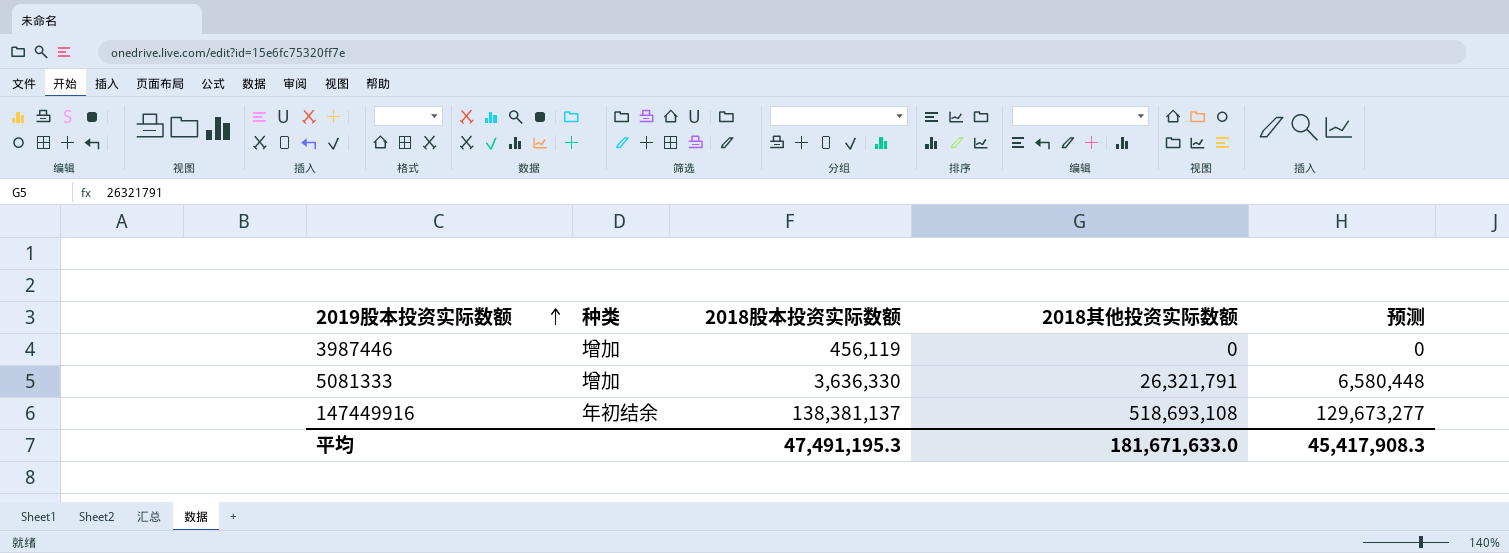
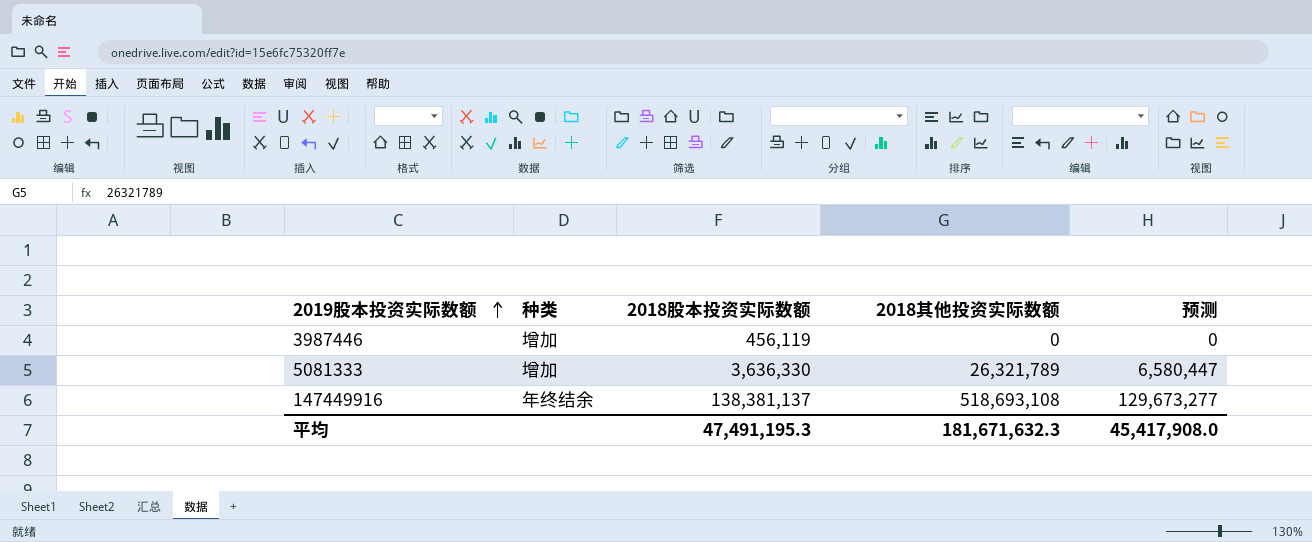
5081333 | 2018其他投资实际数额: 26,321,791 -> 26,321,789
5081333 | 预测: 6,580,448 -> 6,580,447
147449916 | 种类: 年初结余 -> 年终结余
平均 | 2018其他投资实际数额: 181,671,633.0 -> 181,671,632.3
平均 | 预测: 45,417,908.3 -> 45,417,908.0

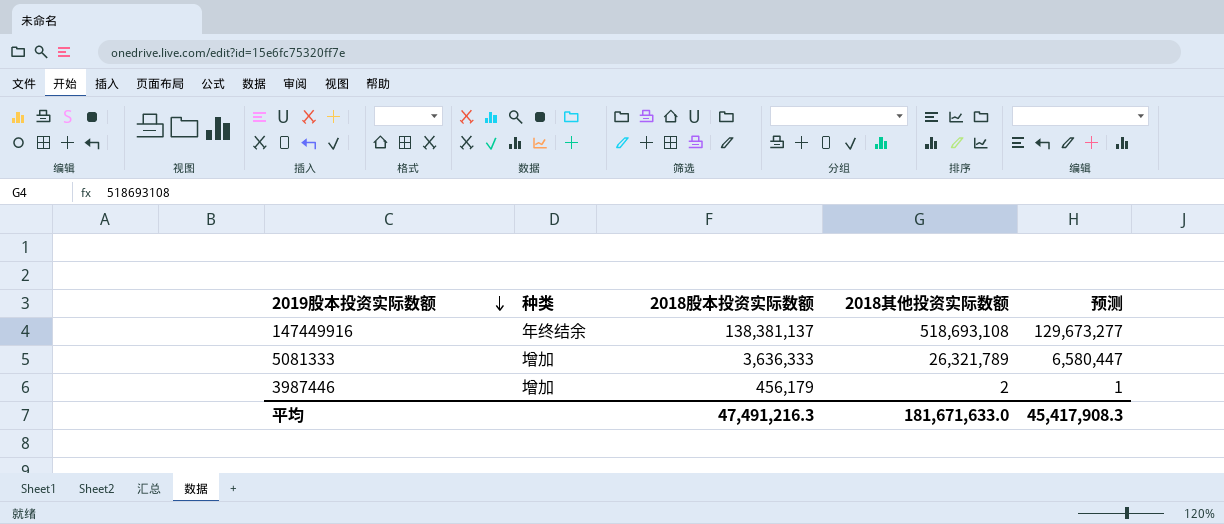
row order: 2019股本投资实际数额 ascending -> 2019股本投资实际数额 descending
5081333 | 2018股本投资实际数额: 3,636,330 -> 3,636,333
3987446 | 2018股本投资实际数额: 456,119 -> 456,179
3987446 | 2018其他投资实际数额: 0 -> 2
3987446 | 预测: 0 -> 1
平均 | 2018股本投资实际数额: 47,491,195.3 -> 47,491,216.3
平均 | 2018其他投资实际数额: 181,671,632.3 -> 181,671,633.0
平均 | 预测: 45,417,908.0 -> 45,417,908.3

